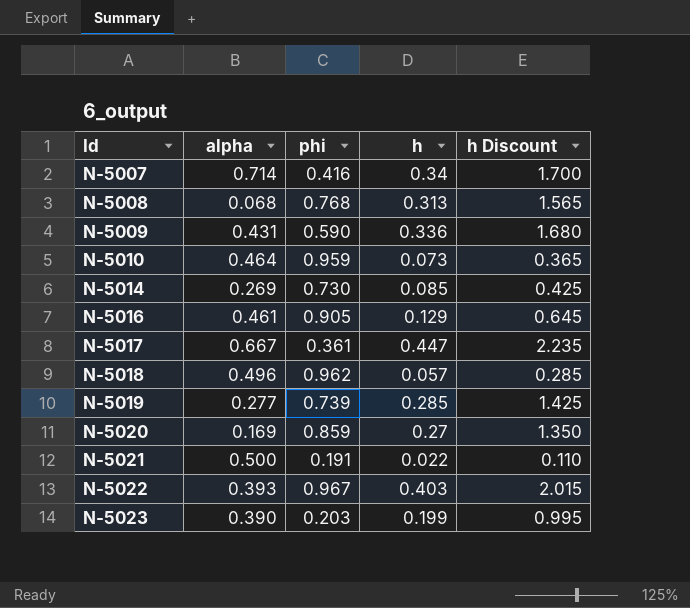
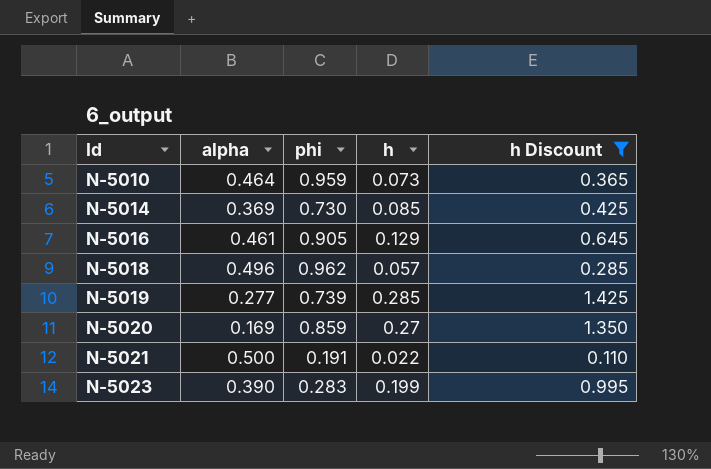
filter: none -> h Discount <= 1.425
N-5014 | alpha: 0.269 -> 0.369
N-5023 | phi: 0.203 -> 0.283

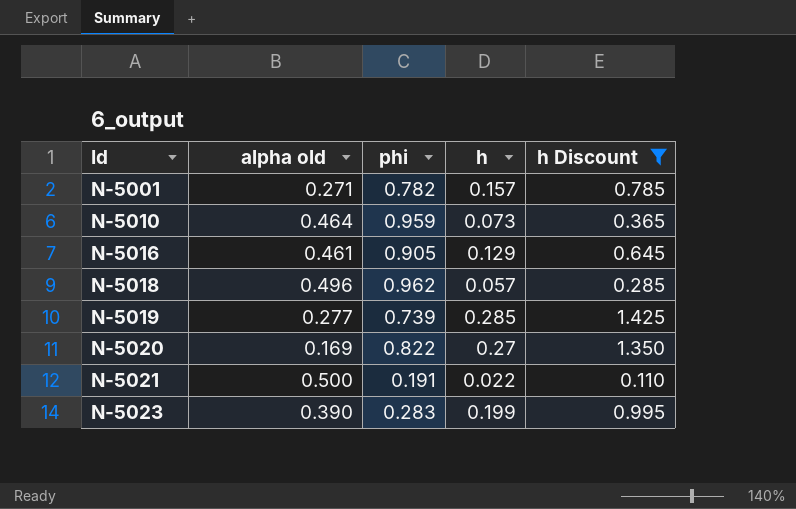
column name: alpha -> alpha old
row N-5014: 0.369 | 0.730 | 0.085 | 0.425 -> none
row N-5001: none -> 0.271 | 0.782 | 0.157 | 0.785
N-5020 | phi: 0.859 -> 0.822

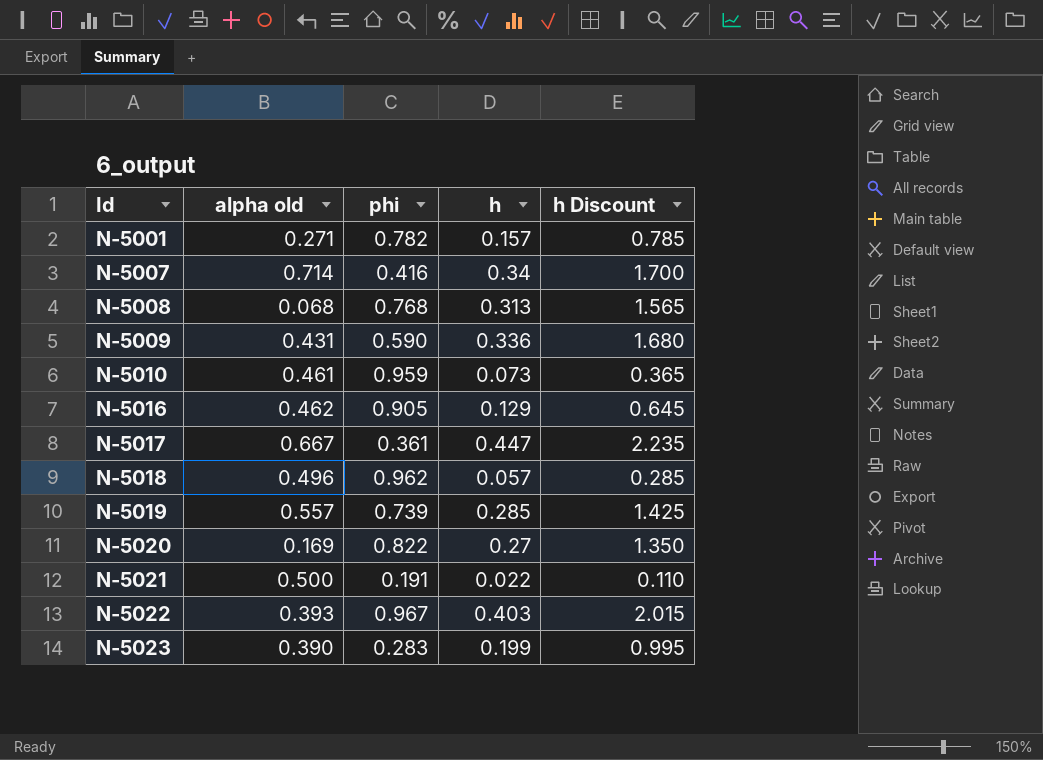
filter: h Discount <= 1.425 -> none
N-5010 | alpha old: 0.464 -> 0.461
N-5016 | alpha old: 0.461 -> 0.462
N-5019 | alpha old: 0.277 -> 0.557

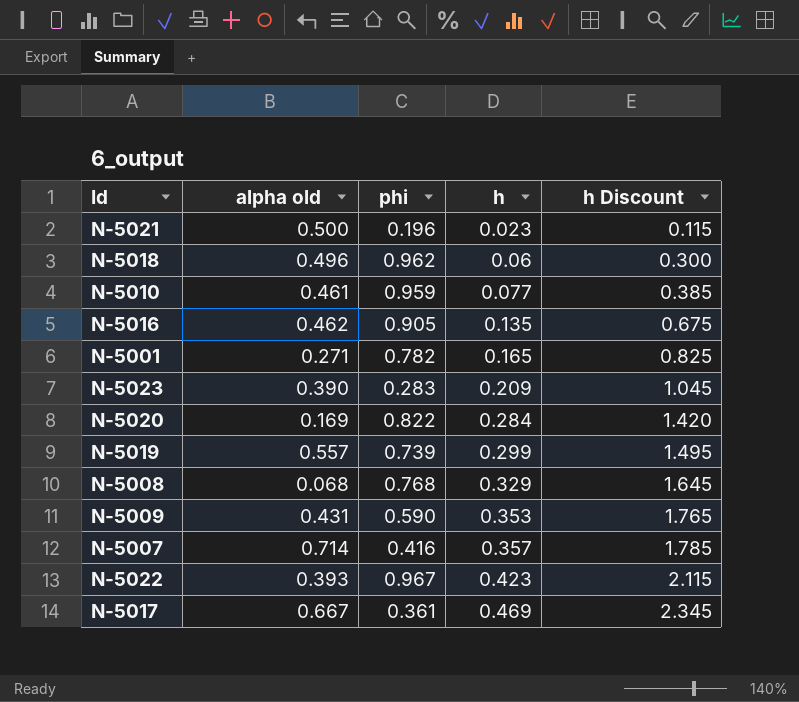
row order: Id ascending -> h ascending
N-5021 | phi: 0.191 -> 0.196
N-5021 | h: 0.022 -> 0.023
N-5021 | h Discount: 0.110 -> 0.115
N-5018 | h: 0.057 -> 0.06
N-5018 | h Discount: 0.285 -> 0.300
N-5010 | h: 0.073 -> 0.077
N-5010 | h Discount: 0.365 -> 0.385
N-5016 | h: 0.129 -> 0.135
N-5016 | h Discount: 0.645 -> 0.675
N-5001 | h: 0.157 -> 0.165
N-5001 | h Discount: 0.785 -> 0.825
N-5023 | h: 0.199 -> 0.209
N-5023 | h Discount: 0.995 -> 1.045
N-5020 | h: 0.27 -> 0.284
N-5020 | h Discount: 1.350 -> 1.420
N-5019 | h: 0.285 -> 0.299
N-5019 | h Discount: 1.425 -> 1.495
N-5008 | h: 0.313 -> 0.329
N-5008 | h Discount: 1.565 -> 1.645
N-5009 | h: 0.336 -> 0.353
N-5009 | h Discount: 1.680 -> 1.765
N-5007 | h: 0.34 -> 0.357
N-5007 | h Discount: 1.700 -> 1.785
N-5022 | h: 0.403 -> 0.423
N-5022 | h Discount: 2.015 -> 2.115
N-5017 | h: 0.447 -> 0.469
N-5017 | h Discount: 2.235 -> 2.345

